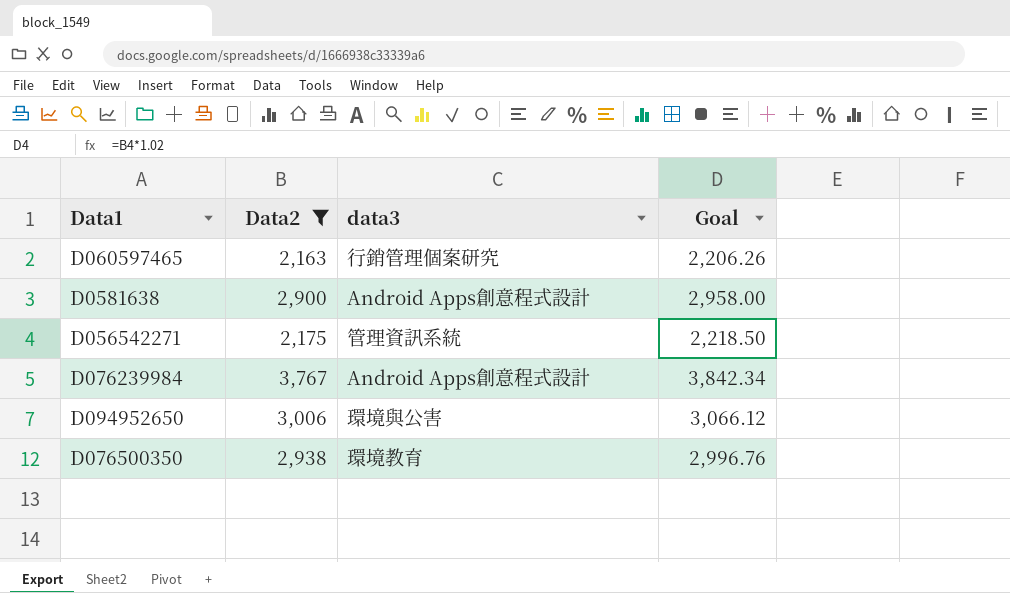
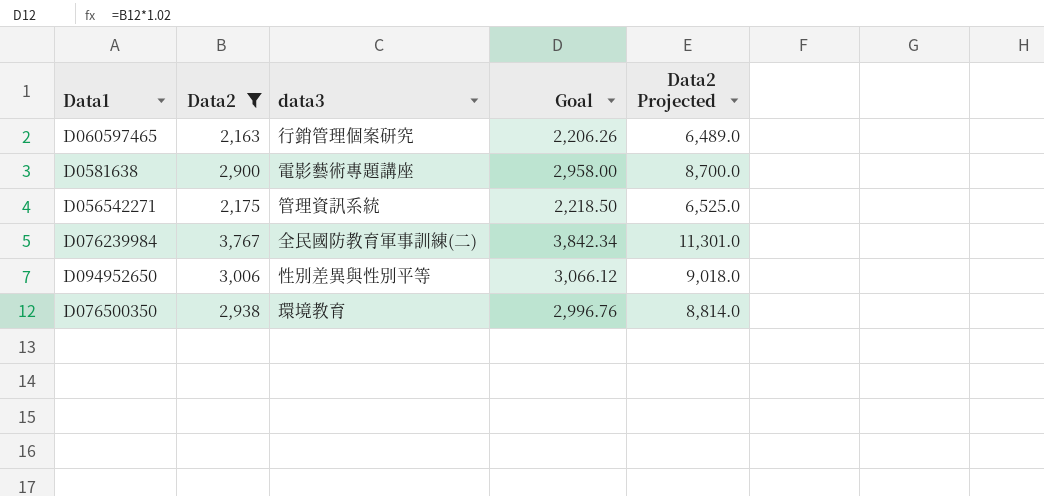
column Data2 Projected | formula: none -> [Data2] * 3
D0581638 | data3: Android Apps創意程式設計 -> 電影藝術專題講座
D076239984 | data3: Android Apps創意程式設計 -> 全民國防教育軍事訓練(二)
D094952650 | data3: 環境與公害 -> 性別差異與性別平等

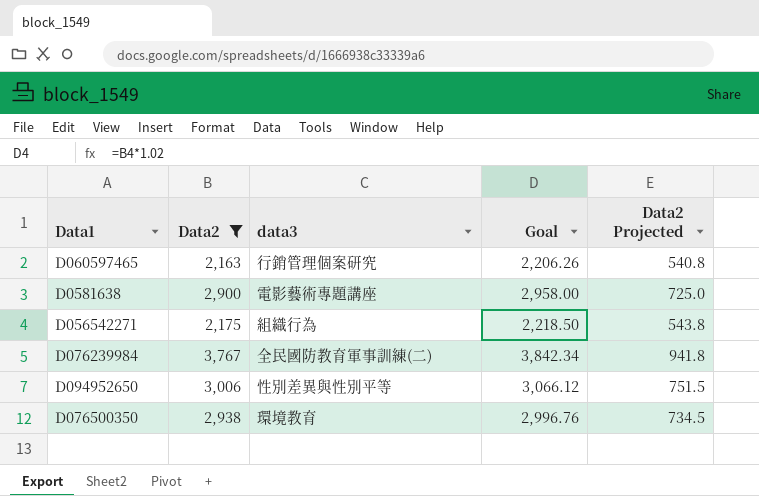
column Data2 Projected | formula: [Data2] * 3 -> [Data2] * 0.25
D056542271 | data3: 管理資訊系統 -> 組織行為

